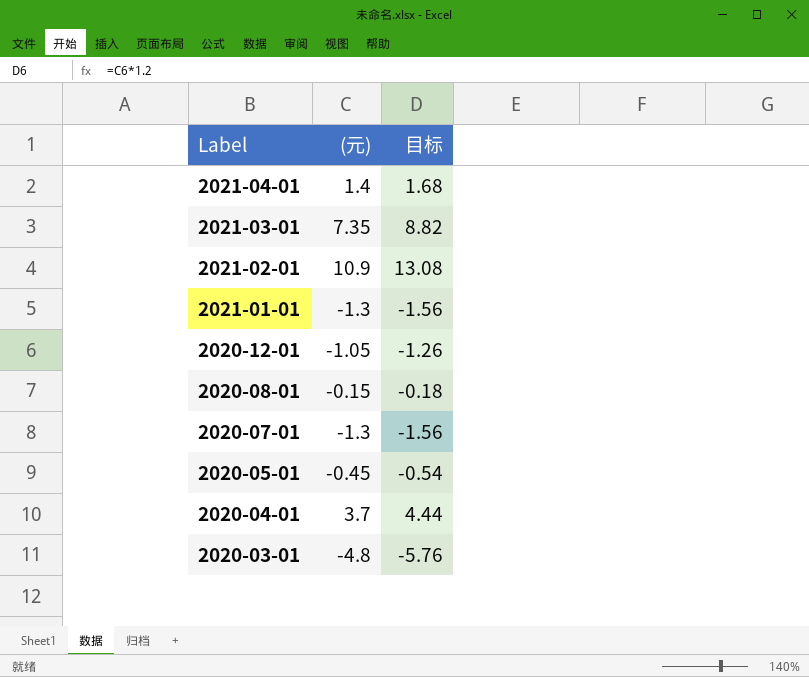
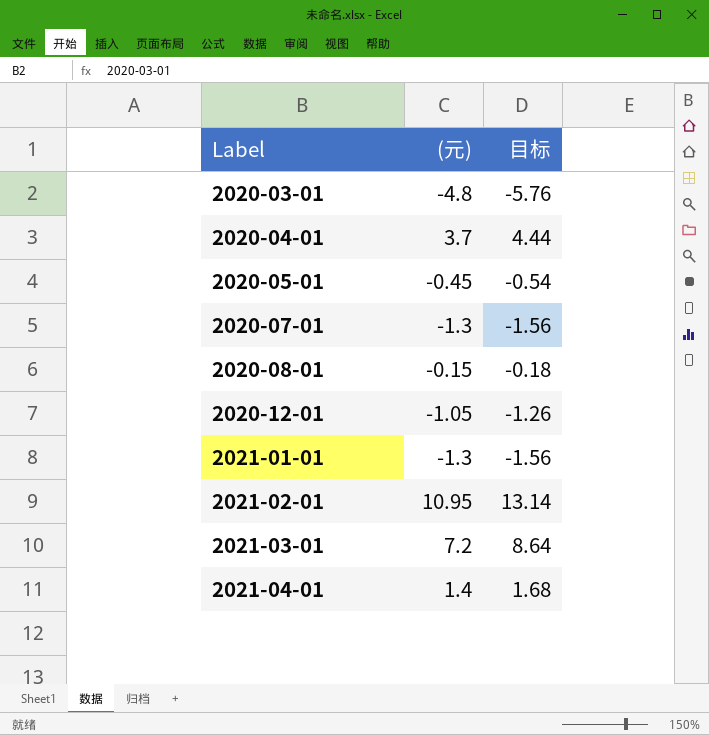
row order: Label descending -> Label ascending
2021-02-01 | (元): 10.9 -> 10.95
2021-02-01 | 目标: 13.08 -> 13.14
2021-03-01 | (元): 7.35 -> 7.2
2021-03-01 | 目标: 8.82 -> 8.64

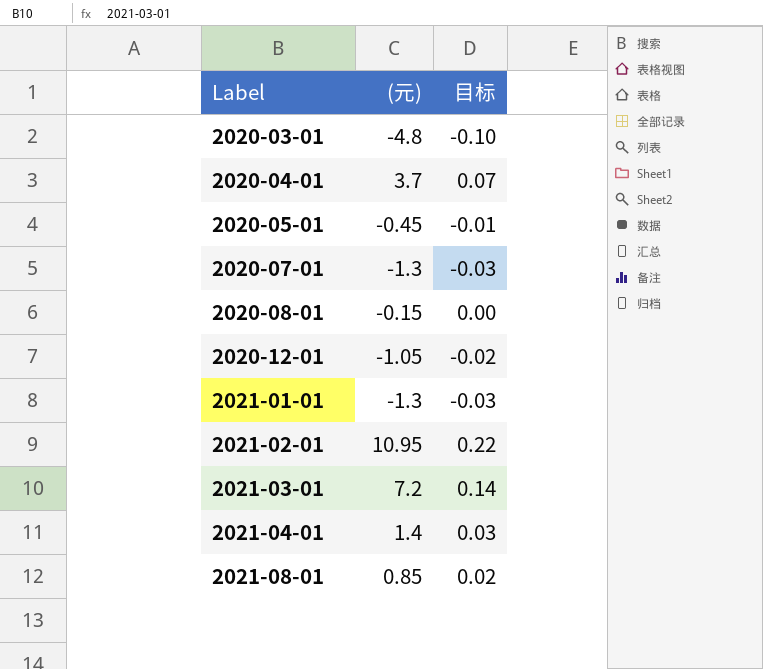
column 目标 | formula: [(元)] * 1.2 -> [(元)] * 0.02
row 2021-08-01: none -> 0.85 | 0.02

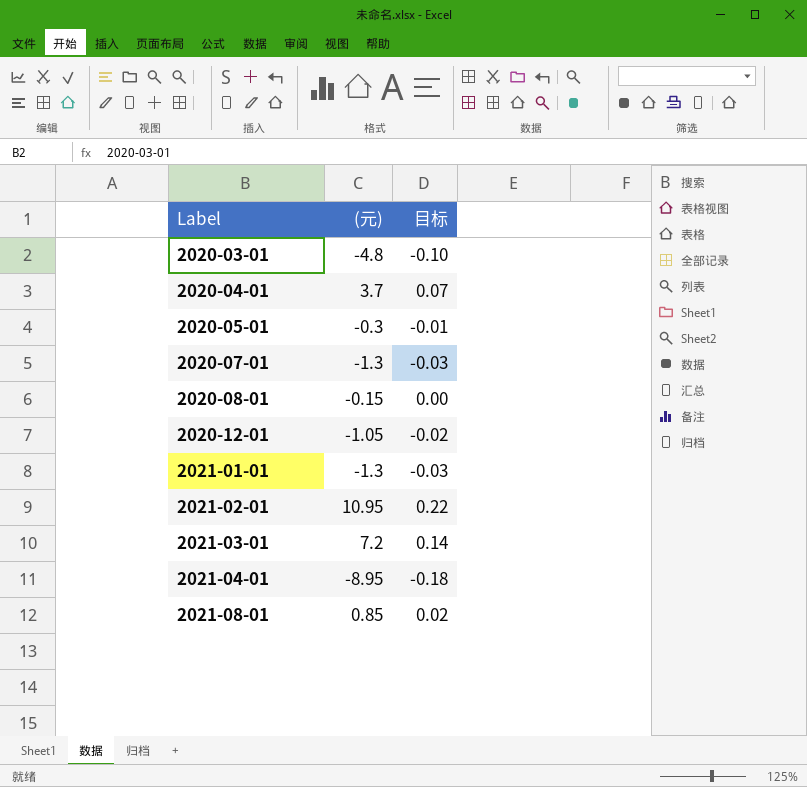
2020-05-01 | (元): -0.45 -> -0.3
2021-04-01 | (元): 1.4 -> -8.95
2021-04-01 | 目标: 0.03 -> -0.18

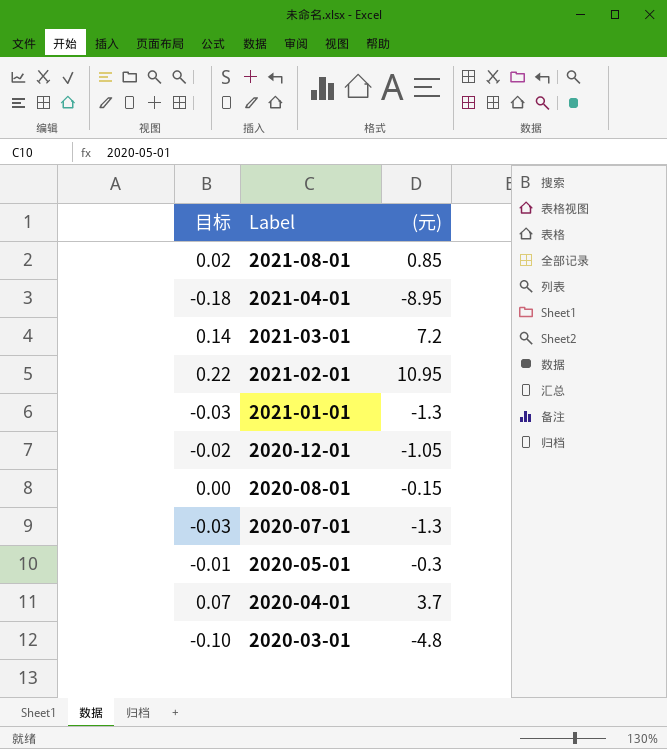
row order: Label ascending -> Label descending
column 目标 | position: 3 -> 1

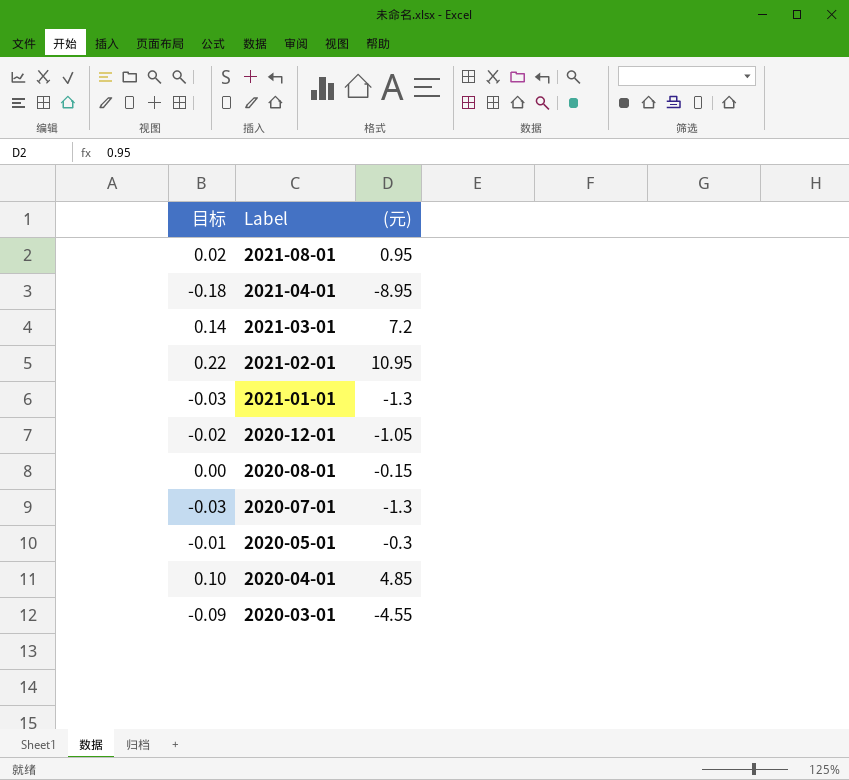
2021-08-01 | (元): 0.85 -> 0.95
2020-04-01 | 目标: 0.07 -> 0.10
2020-04-01 | (元): 3.7 -> 4.85
2020-03-01 | 目标: -0.10 -> -0.09
2020-03-01 | (元): -4.8 -> -4.55

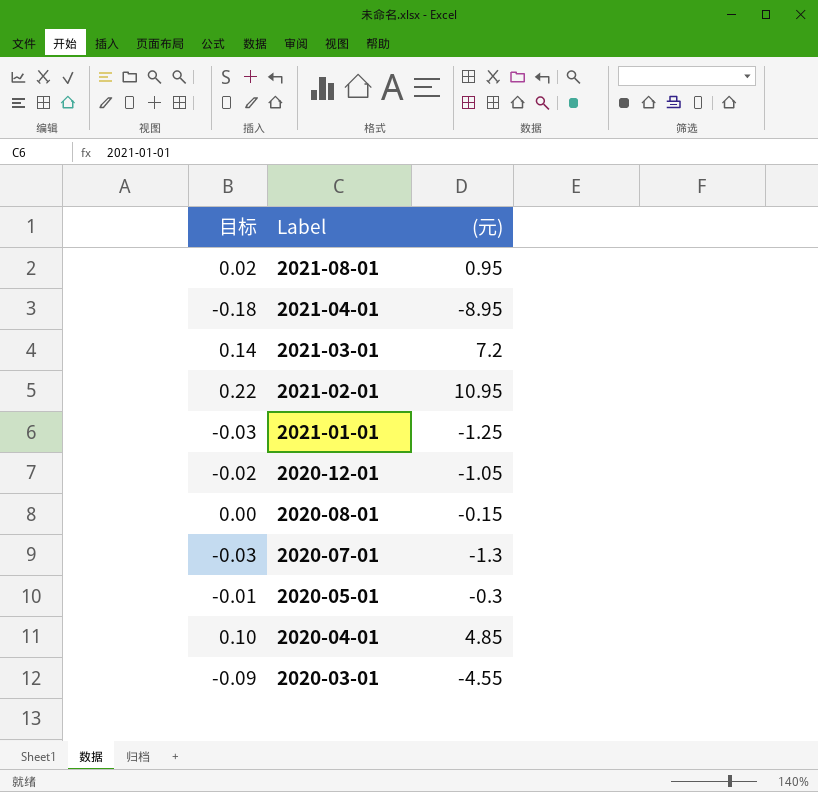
2021-01-01 | (元): -1.3 -> -1.25

